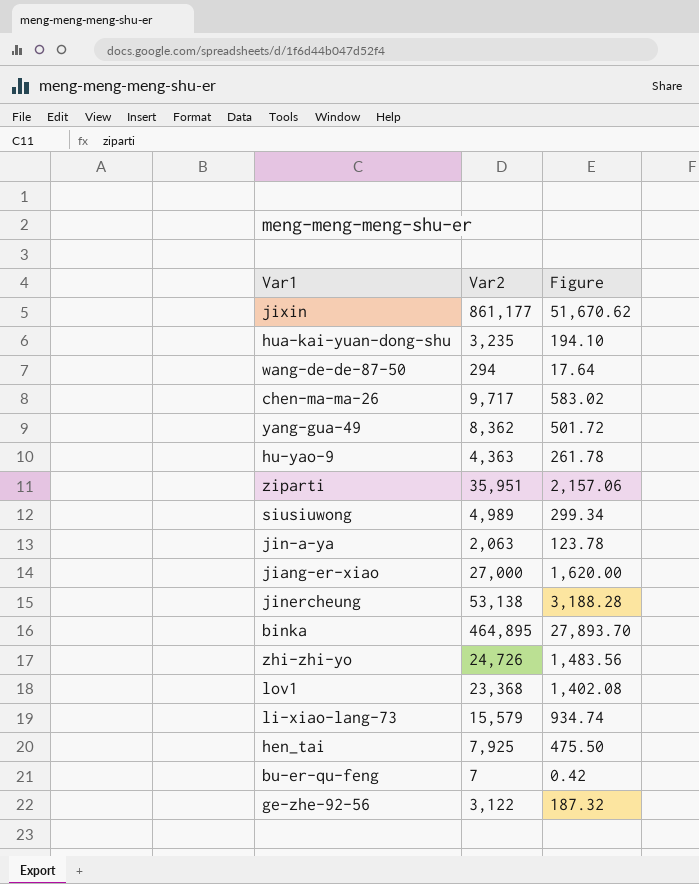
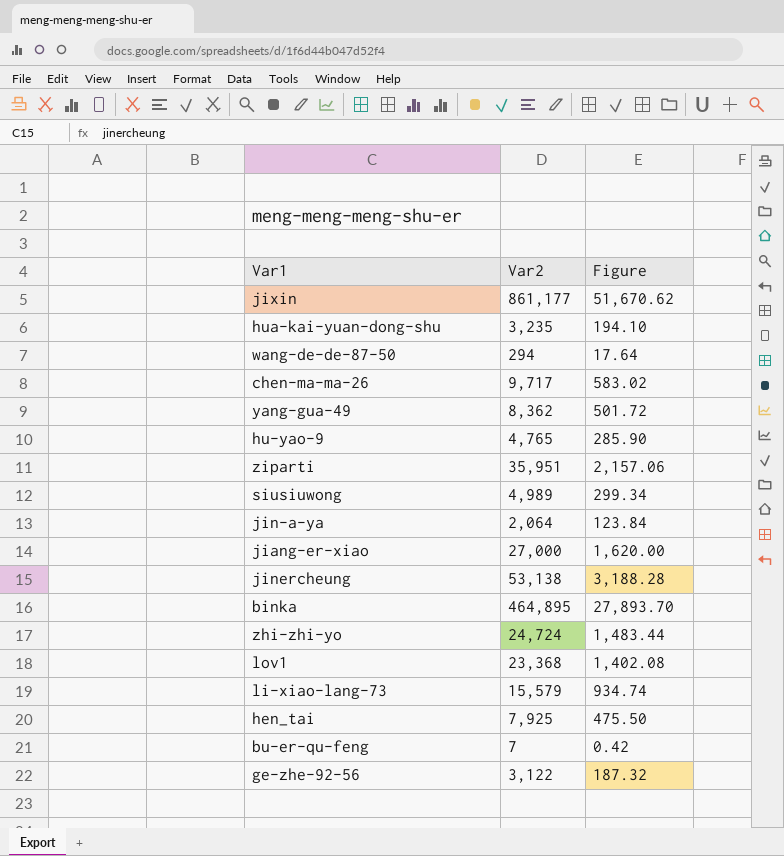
hu-yao-9 | Var2: 4,363 -> 4,765
hu-yao-9 | Figure: 261.78 -> 285.90
jin-a-ya | Var2: 2,063 -> 2,064
jin-a-ya | Figure: 123.78 -> 123.84
zhi-zhi-yo | Var2: 24,726 -> 24,724
zhi-zhi-yo | Figure: 1,483.56 -> 1,483.44

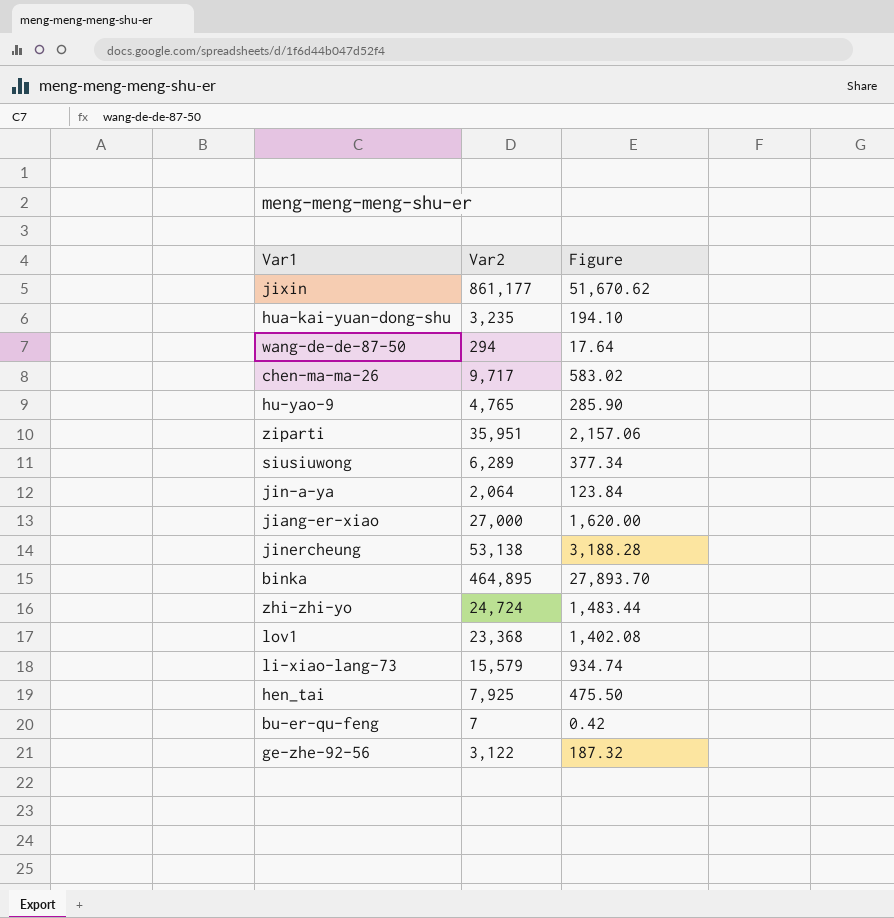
row yang-gua-49: 8,362 | 501.72 -> none
siusiuwong | Var2: 4,989 -> 6,289
siusiuwong | Figure: 299.34 -> 377.34

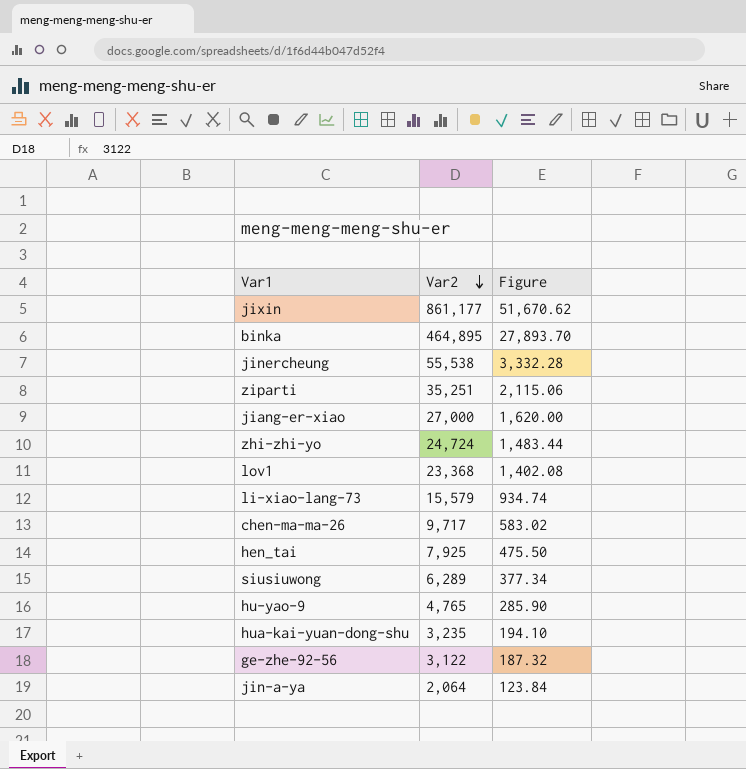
row order: none -> Var2 descending
row wang-de-de-87-50: 294 | 17.64 -> none
row bu-er-qu-feng: 7 | 0.42 -> none
jinercheung | Var2: 53,138 -> 55,538
jinercheung | Figure: 3,188.28 -> 3,332.28
ziparti | Var2: 35,951 -> 35,251
ziparti | Figure: 2,157.06 -> 2,115.06

